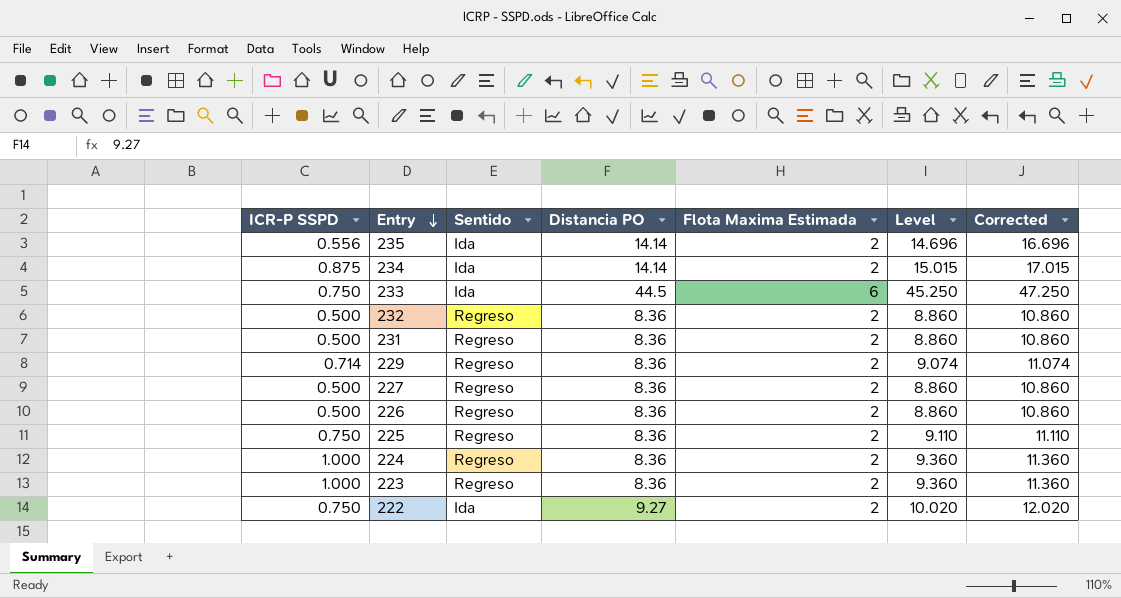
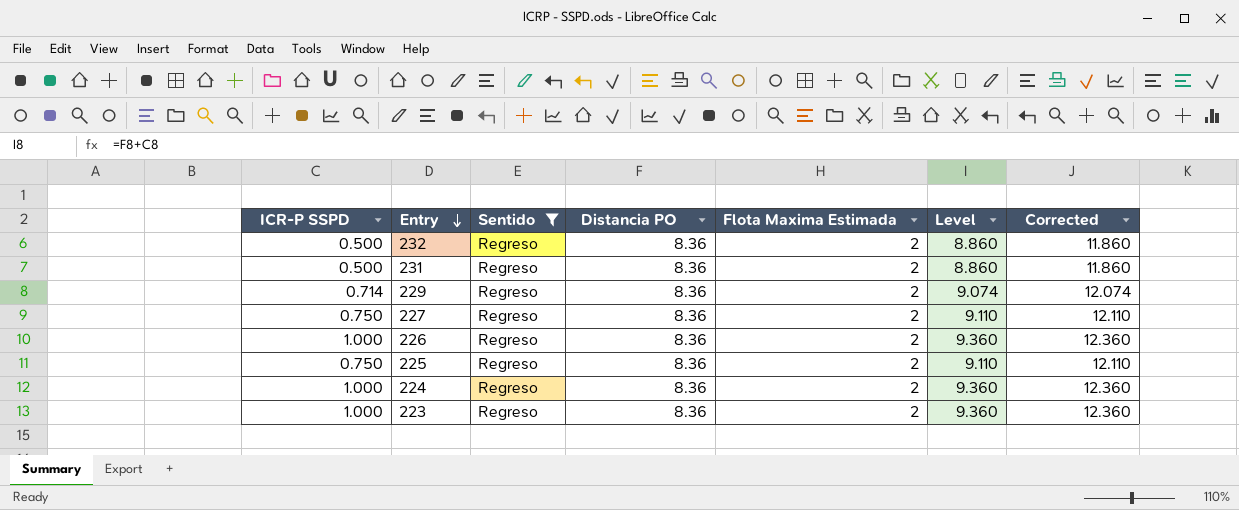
filter: none -> Sentido = Regreso
column Corrected | formula: [Level] + 2 -> [Level] + 3
227 | ICR-P SSPD: 0.500 -> 0.750
227 | Level: 8.860 -> 9.110
226 | ICR-P SSPD: 0.500 -> 1.000
226 | Level: 8.860 -> 9.360

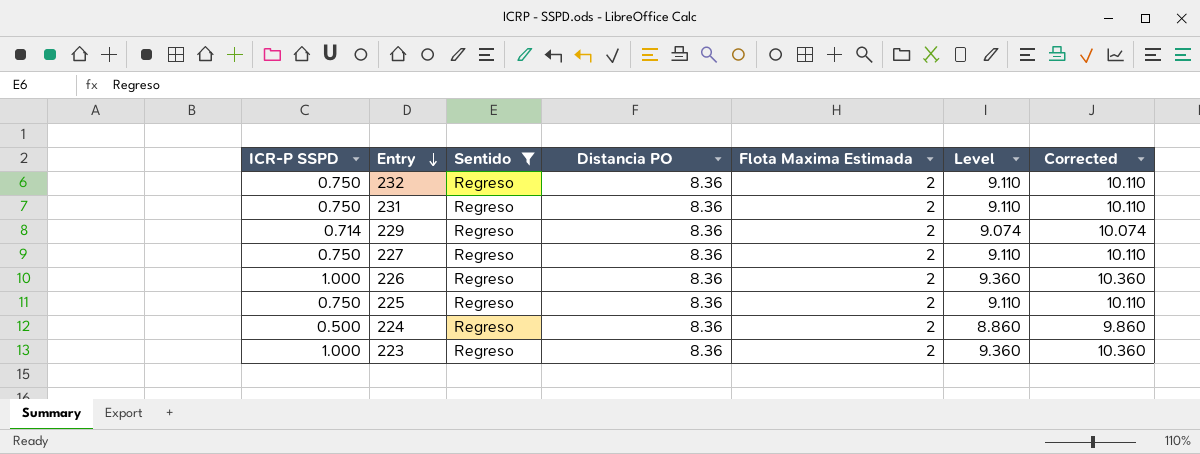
column Corrected | formula: [Level] + 3 -> [Level] + 1
232 | ICR-P SSPD: 0.500 -> 0.750
232 | Level: 8.860 -> 9.110
231 | ICR-P SSPD: 0.500 -> 0.750
231 | Level: 8.860 -> 9.110
224 | ICR-P SSPD: 1.000 -> 0.500
224 | Level: 9.360 -> 8.860

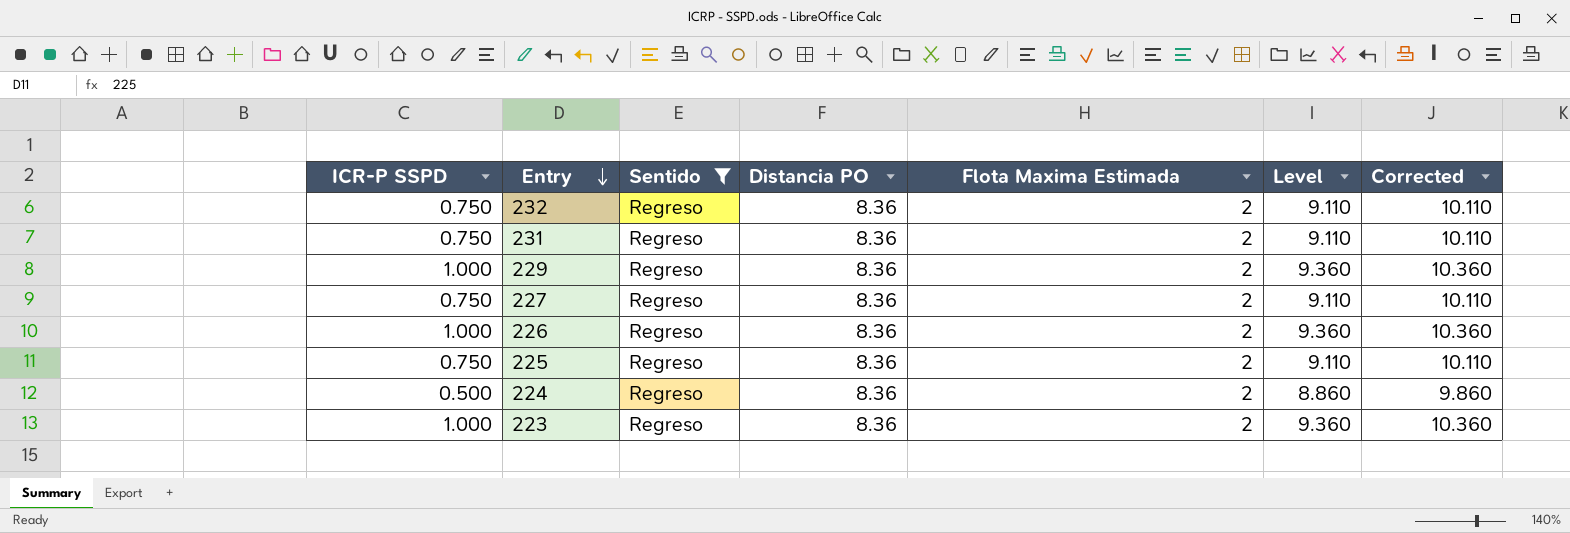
229 | ICR-P SSPD: 0.714 -> 1.000
229 | Level: 9.074 -> 9.360
229 | Corrected: 10.074 -> 10.360

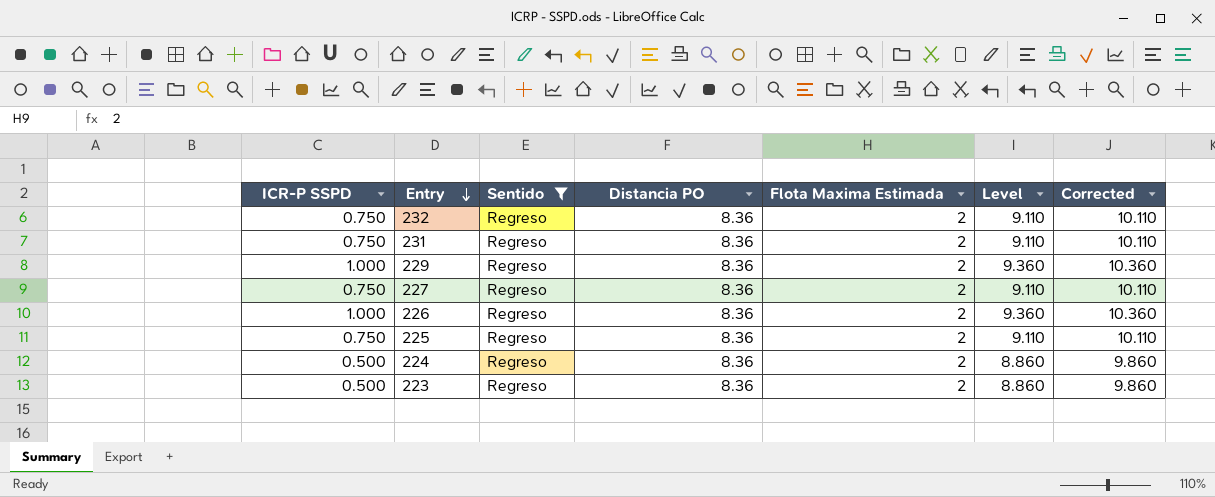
223 | ICR-P SSPD: 1.000 -> 0.500
223 | Level: 9.360 -> 8.860
223 | Corrected: 10.360 -> 9.860

